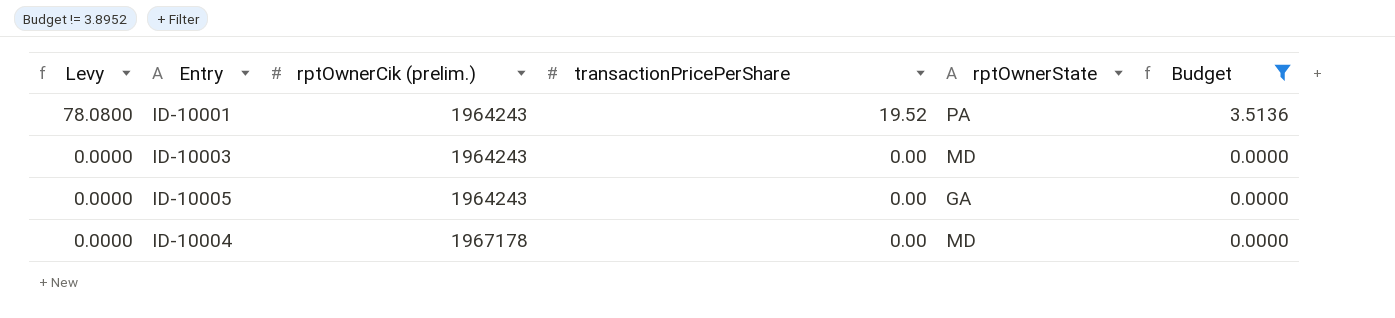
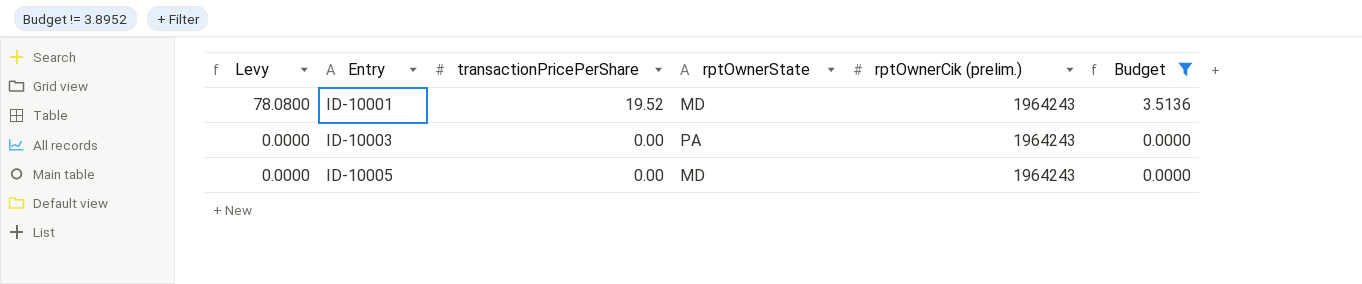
column rptOwnerCik (prelim.) | position: 3 -> 5
row ID-10004: 0.0000 | 1967178 | 0.00 | MD | 0.0000 -> none
ID-10001 | rptOwnerState: PA -> MD
ID-10003 | rptOwnerState: MD -> PA
ID-10005 | rptOwnerState: GA -> MD

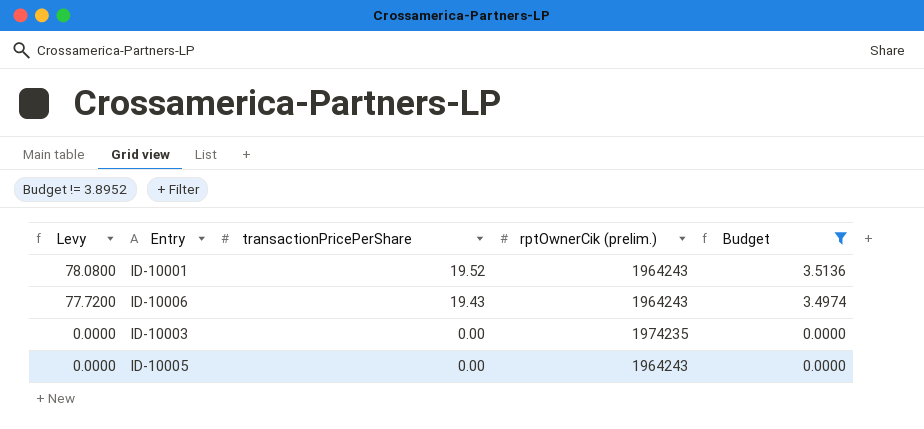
column rptOwnerState | position: 4 -> none
row ID-10006: none -> 77.7200 | 19.43 | 1964243 | 3.4974
ID-10003 | rptOwnerCik (prelim.): 1964243 -> 1974235

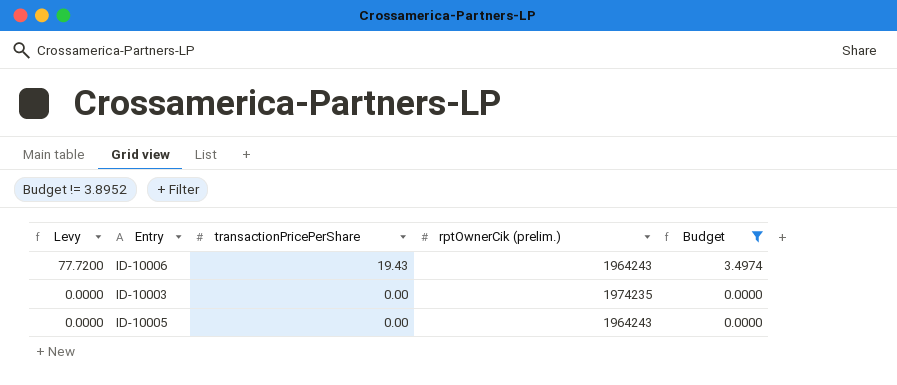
row ID-10001: 78.0800 | 19.52 | 1964243 | 3.5136 -> none

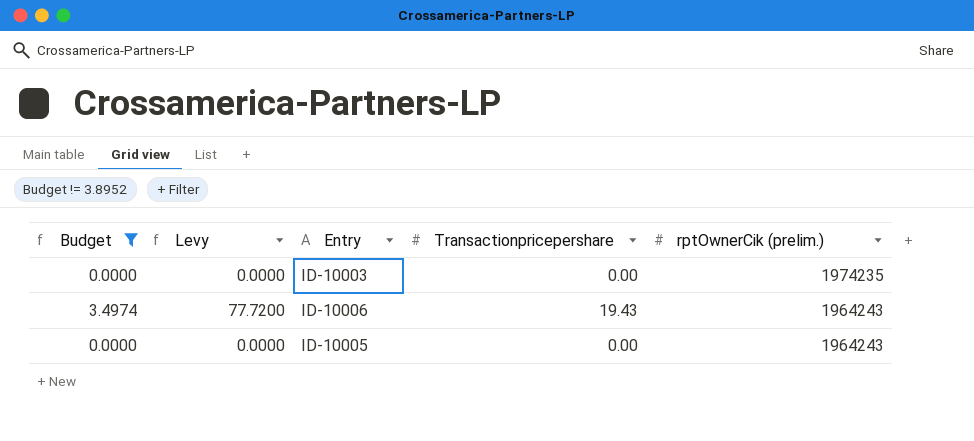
row order: Levy descending -> rptOwnerCik (prelim.) descending
column Budget | position: 5 -> 1
column name: transactionPricePerShare -> Transactionpricepershare

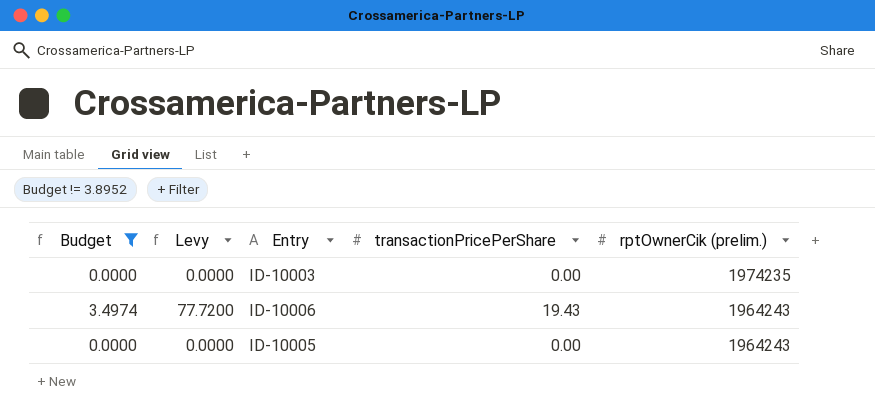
column name: Transactionpricepershare -> transactionPricePerShare

